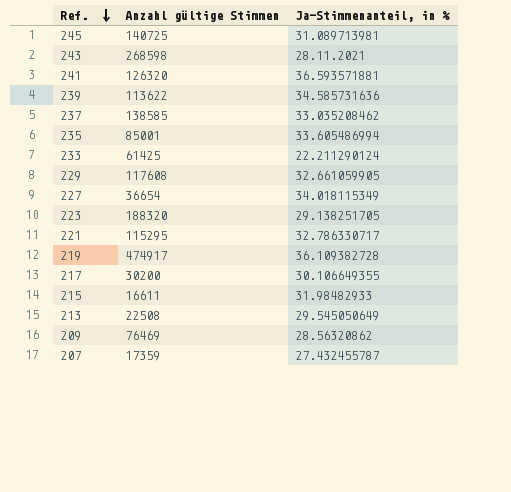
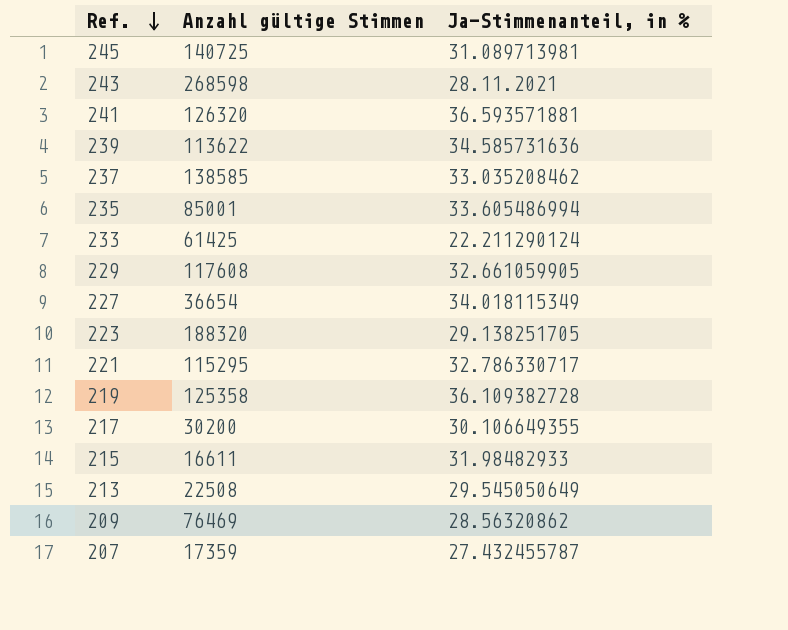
219 | Anzahl gültige Stimmen: 474917 -> 125358

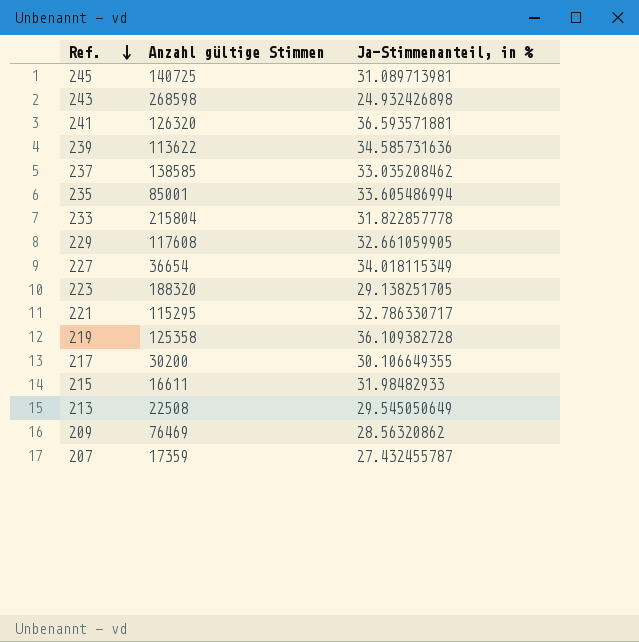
243 | Ja-Stimmenanteil, in %: 28.11.2021 -> 24.932426898
233 | Anzahl gültige Stimmen: 61425 -> 215804
233 | Ja-Stimmenanteil, in %: 22.211290124 -> 31.822857778

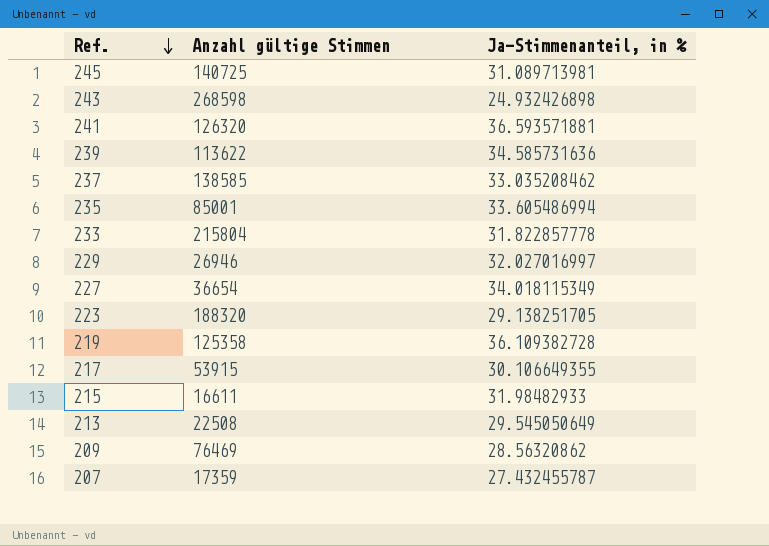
row 221: 115295 | 32.786330717 -> none
229 | Anzahl gültige Stimmen: 117608 -> 26946
229 | Ja-Stimmenanteil, in %: 32.661059905 -> 32.027016997
217 | Anzahl gültige Stimmen: 30200 -> 53915

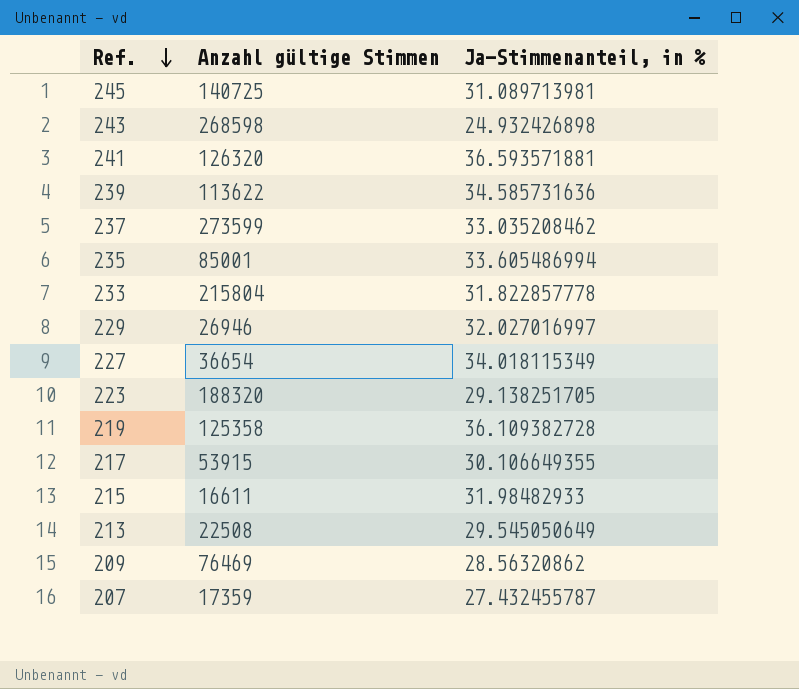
237 | Anzahl gültige Stimmen: 138585 -> 273599

